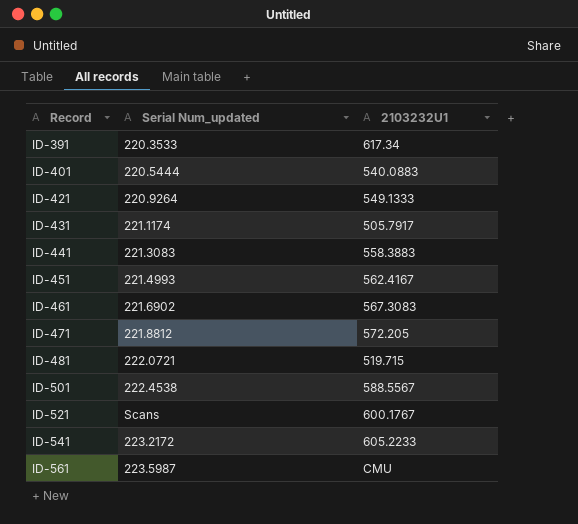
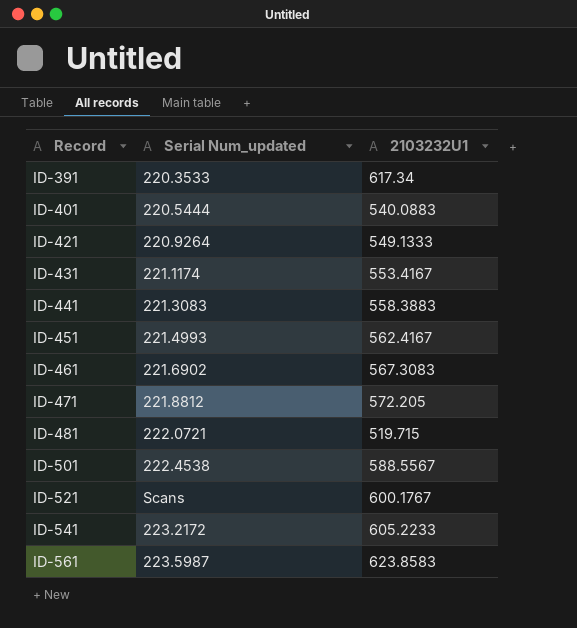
ID-431 | 2103232U1: 505.7917 -> 553.4167
ID-561 | 2103232U1: CMU -> 623.8583

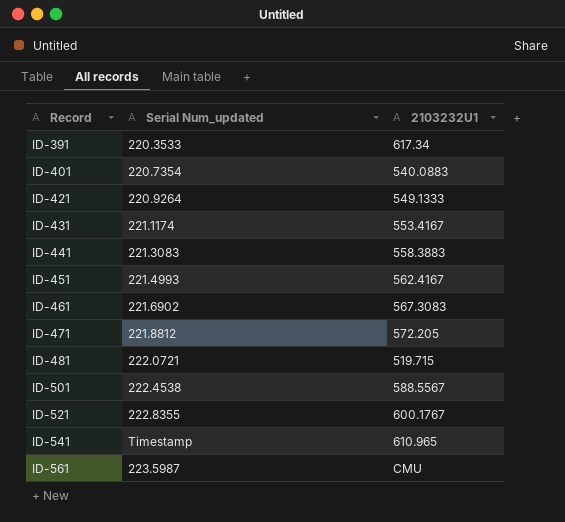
ID-401 | Serial Num_updated: 220.5444 -> 220.7354
ID-521 | Serial Num_updated: Scans -> 222.8355
ID-541 | Serial Num_updated: 223.2172 -> Timestamp
ID-541 | 2103232U1: 605.2233 -> 610.965
ID-561 | 2103232U1: 623.8583 -> CMU

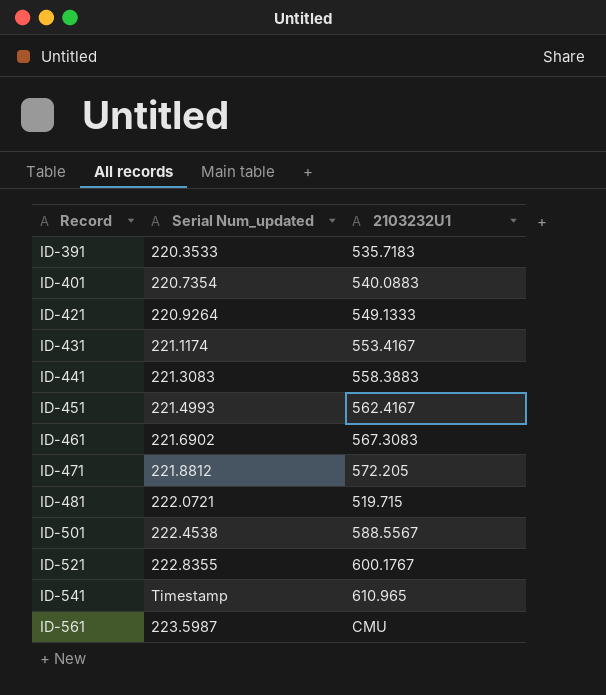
ID-391 | 2103232U1: 617.34 -> 535.7183

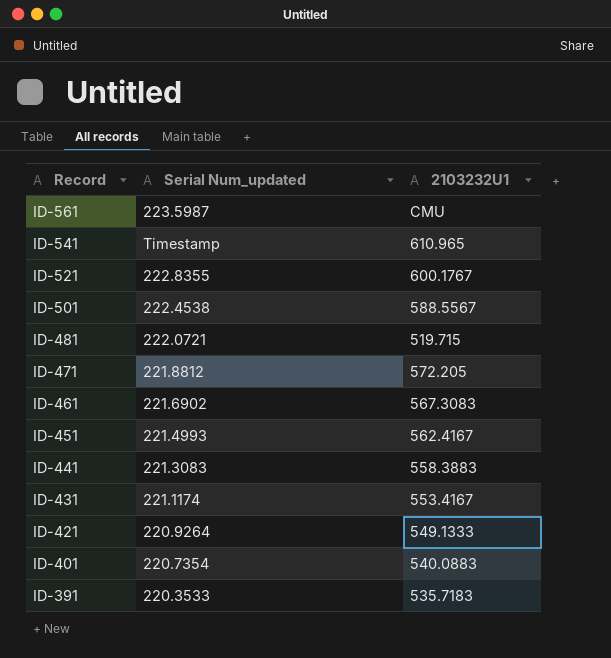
row order: Record ascending -> Record descending

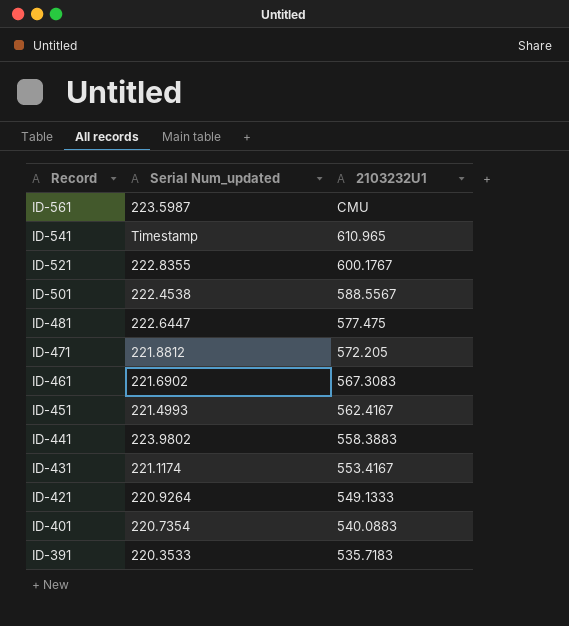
ID-481 | Serial Num_updated: 222.0721 -> 222.6447
ID-481 | 2103232U1: 519.715 -> 577.475
ID-441 | Serial Num_updated: 221.3083 -> 223.9802

